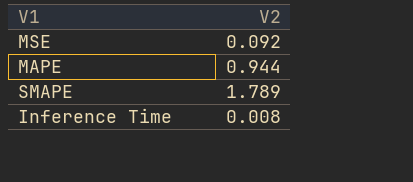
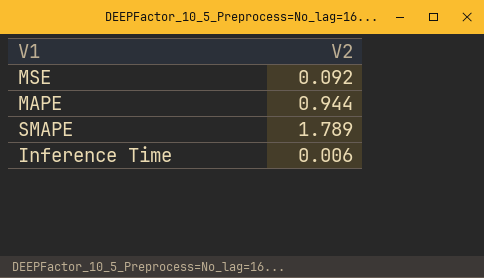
Inference Time | V2: 0.008 -> 0.006

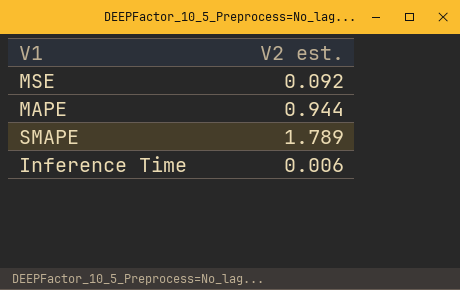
column name: V2 -> V2 est.

